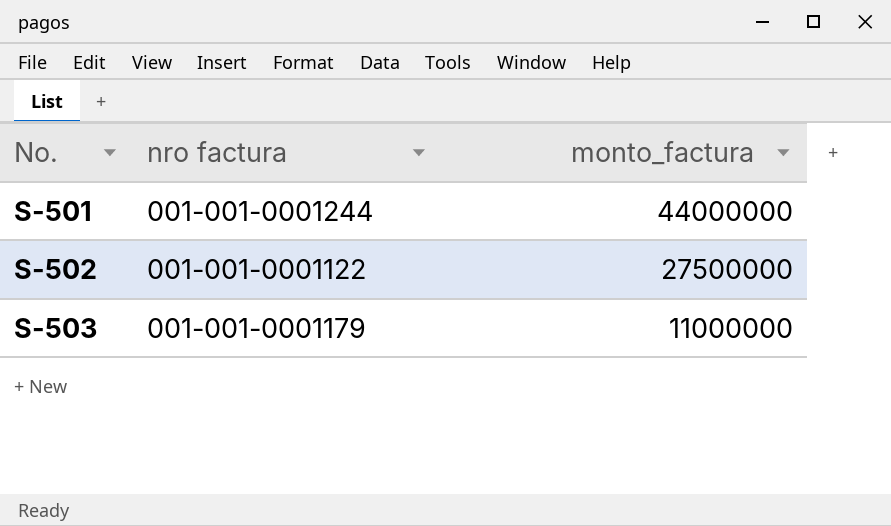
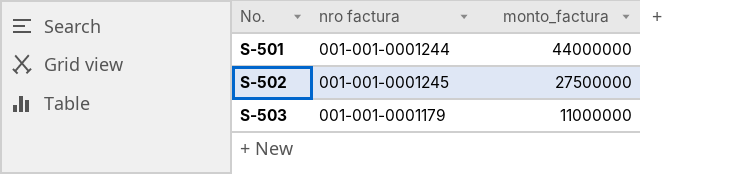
S-502 | nro factura: 001-001-0001122 -> 001-001-0001245

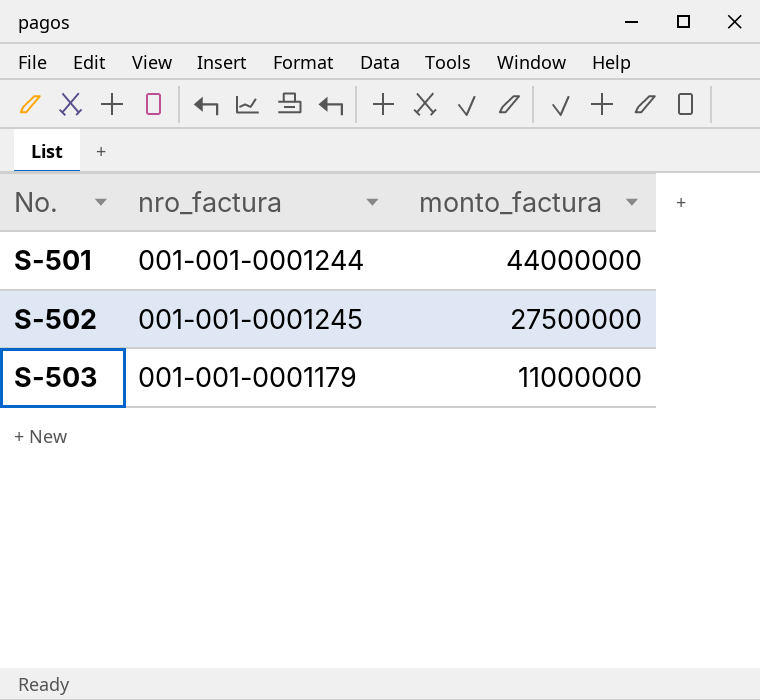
column name: nro factura -> nro_factura

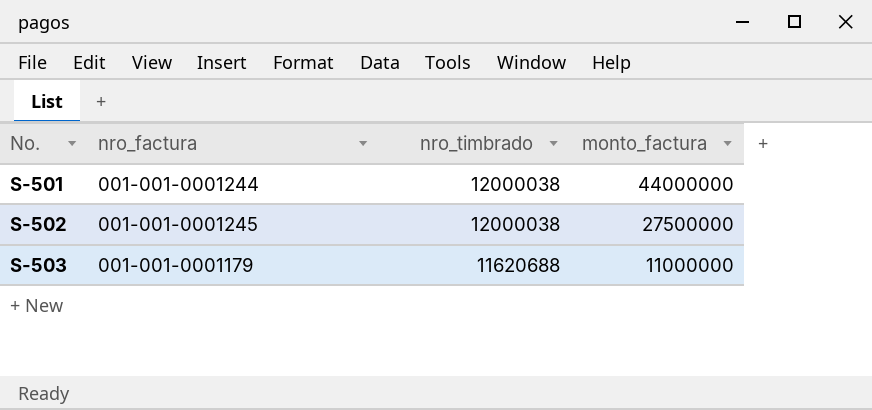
column nro_timbrado | position: none -> 3

